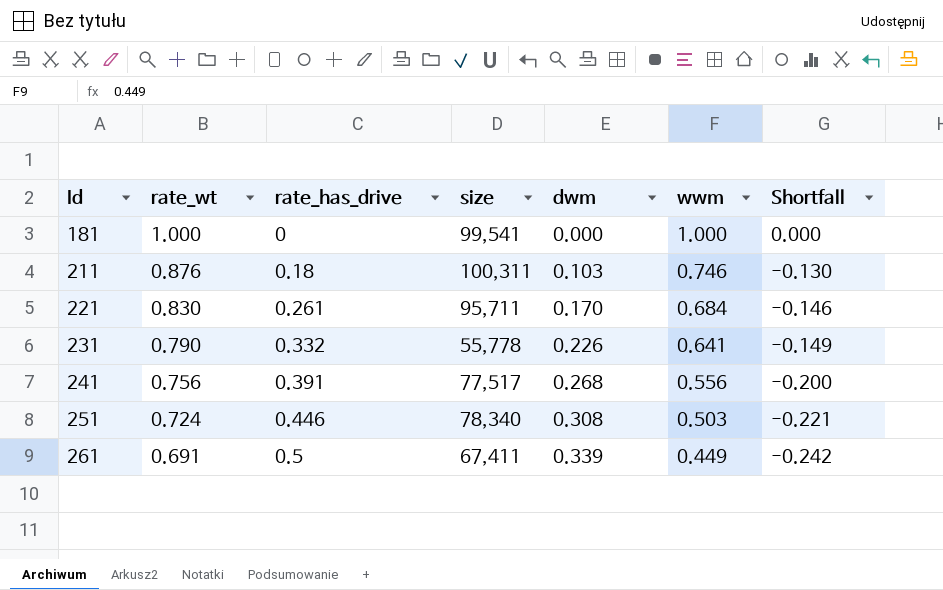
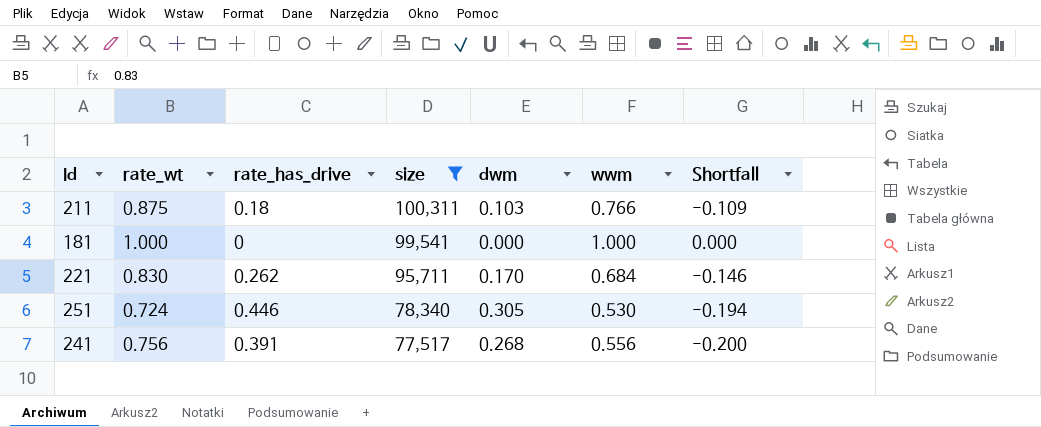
filter: none -> size >= 77,517
row order: Id ascending -> size descending
211 | rate_wt: 0.876 -> 0.875
211 | wwm: 0.746 -> 0.766
211 | Shortfall: -0.130 -> -0.109
221 | rate_has_drive: 0.261 -> 0.262
251 | dwm: 0.308 -> 0.305
251 | wwm: 0.503 -> 0.530
251 | Shortfall: -0.221 -> -0.194

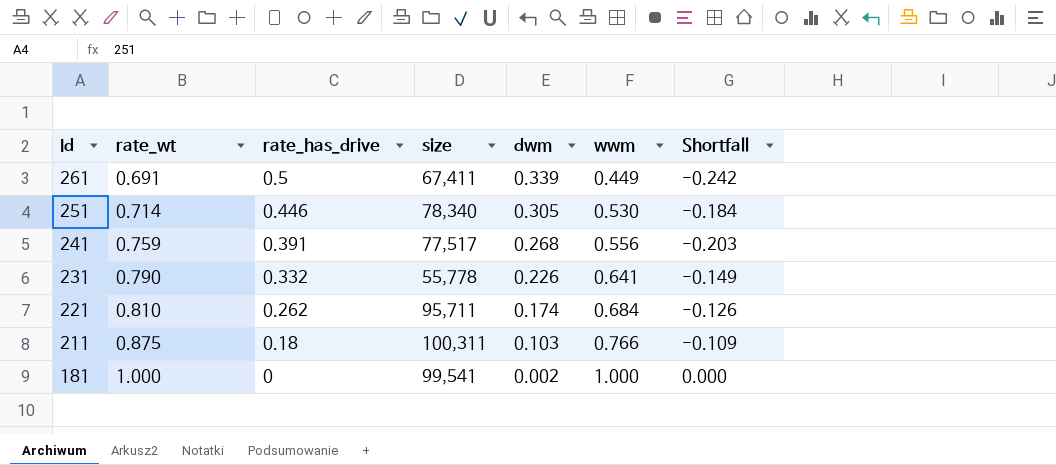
filter: size >= 77,517 -> none
row order: size descending -> Id descending
251 | rate_wt: 0.724 -> 0.714
251 | Shortfall: -0.194 -> -0.184
241 | rate_wt: 0.756 -> 0.759
241 | Shortfall: -0.200 -> -0.203
221 | rate_wt: 0.830 -> 0.810
221 | dwm: 0.170 -> 0.174
221 | Shortfall: -0.146 -> -0.126
181 | dwm: 0.000 -> 0.002

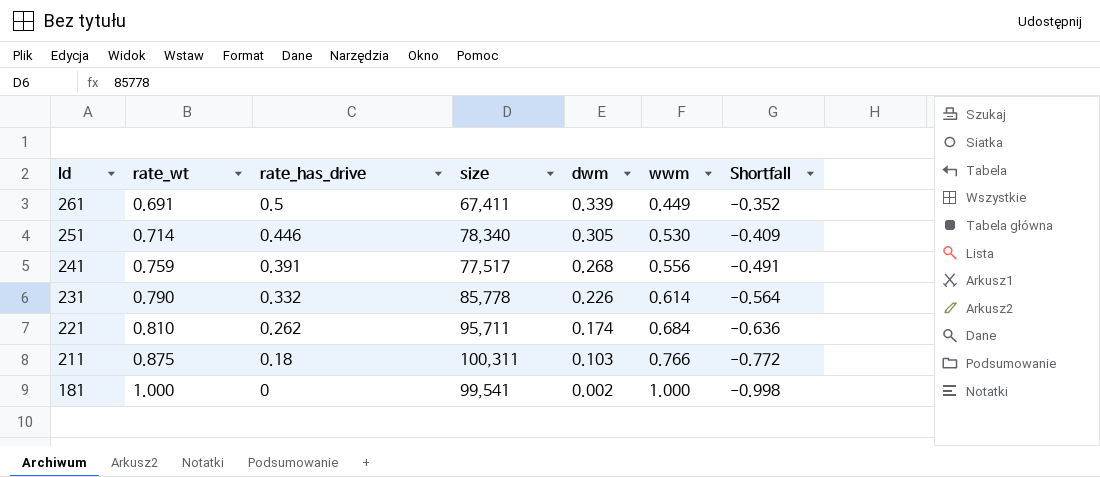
column Shortfall | formula: [wwm] - [rate_wt] -> [dwm] - [rate_wt]
231 | size: 55,778 -> 85,778
231 | wwm: 0.641 -> 0.614

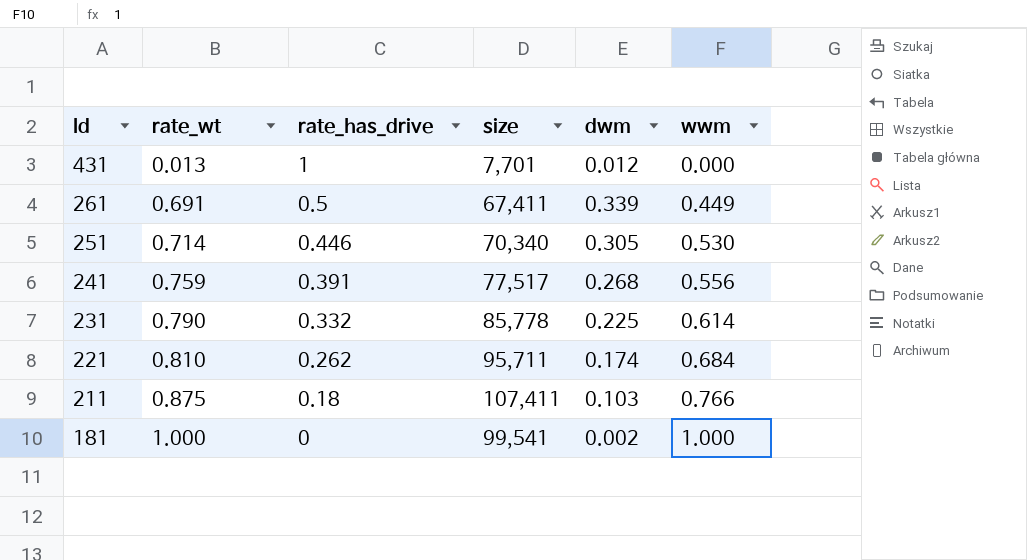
column Shortfall | formula: [dwm] - [rate_wt] -> none
row 431: none -> 0.013 | 1 | 7,701 | 0.012 | 0.000
251 | size: 78,340 -> 70,340
231 | dwm: 0.226 -> 0.225
211 | size: 100,311 -> 107,411

